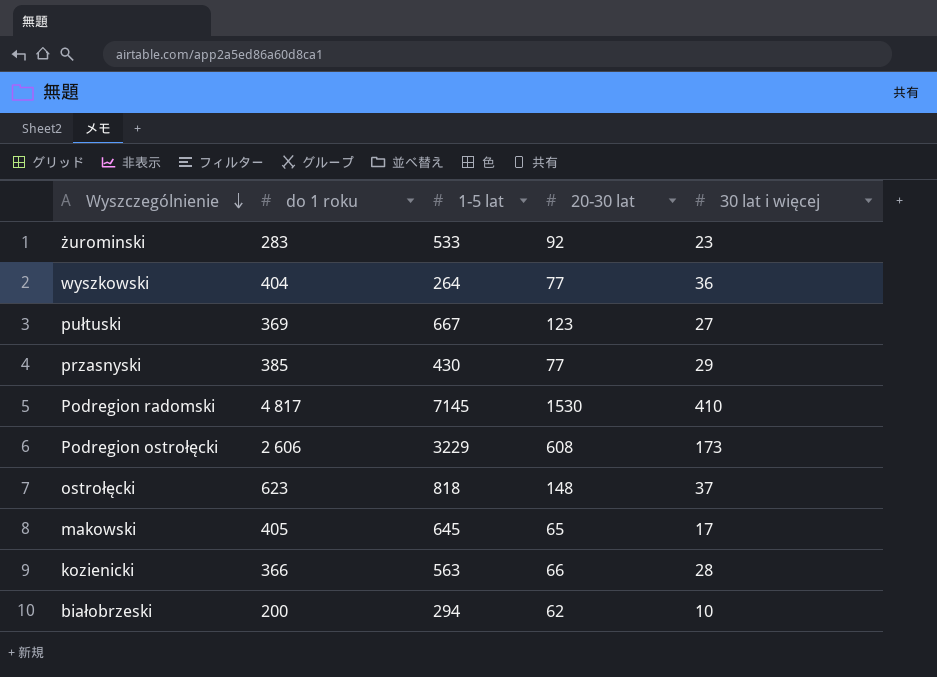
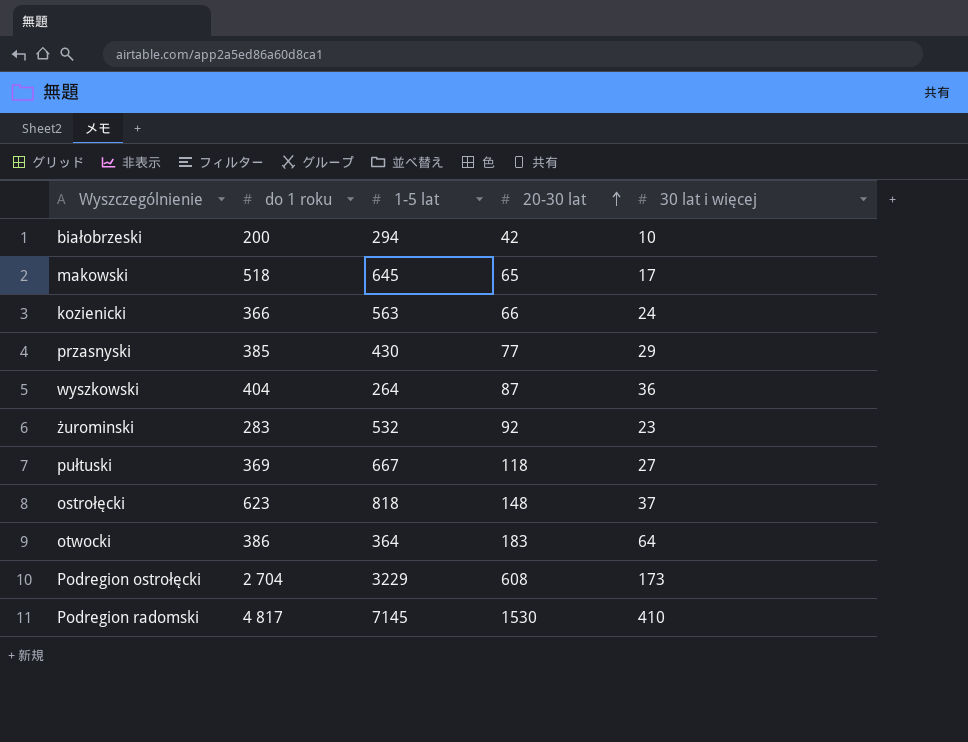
row order: Wyszczególnienie descending -> 20-30 lat ascending
białobrzeski | 20-30 lat: 62 -> 42
makowski | do 1 roku: 405 -> 518
kozienicki | 30 lat i więcej: 28 -> 24
wyszkowski | 20-30 lat: 77 -> 87
żurominski | 1-5 lat: 533 -> 532
pułtuski | 20-30 lat: 123 -> 118
row otwocki: none -> 386 | 364 | 183 | 64
Podregion ostrołęcki | do 1 roku: 2 606 -> 2 704

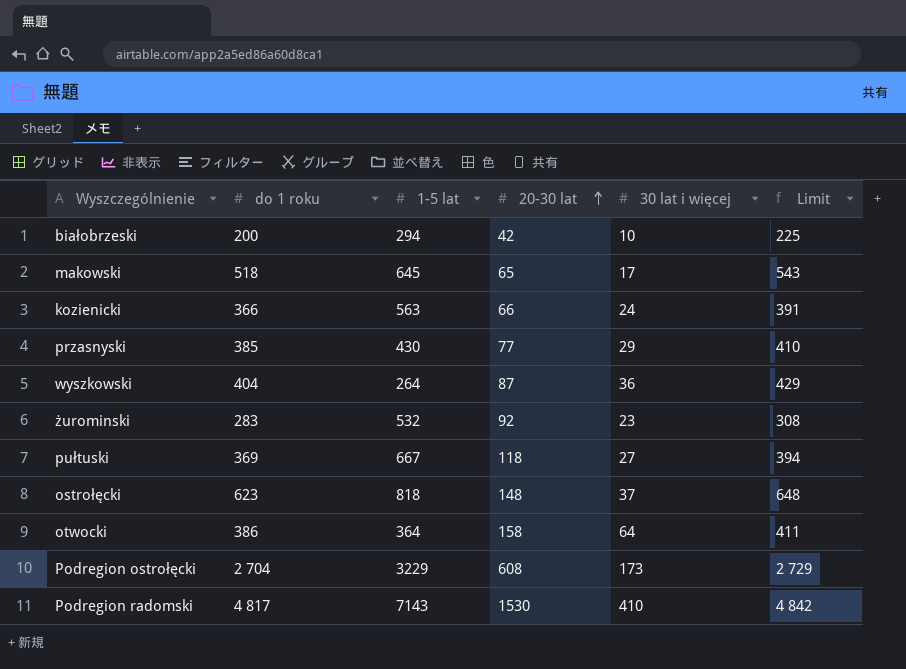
column Limit | formula: none -> [do 1 roku] + 25
otwocki | 20-30 lat: 183 -> 158
Podregion radomski | 1-5 lat: 7145 -> 7143

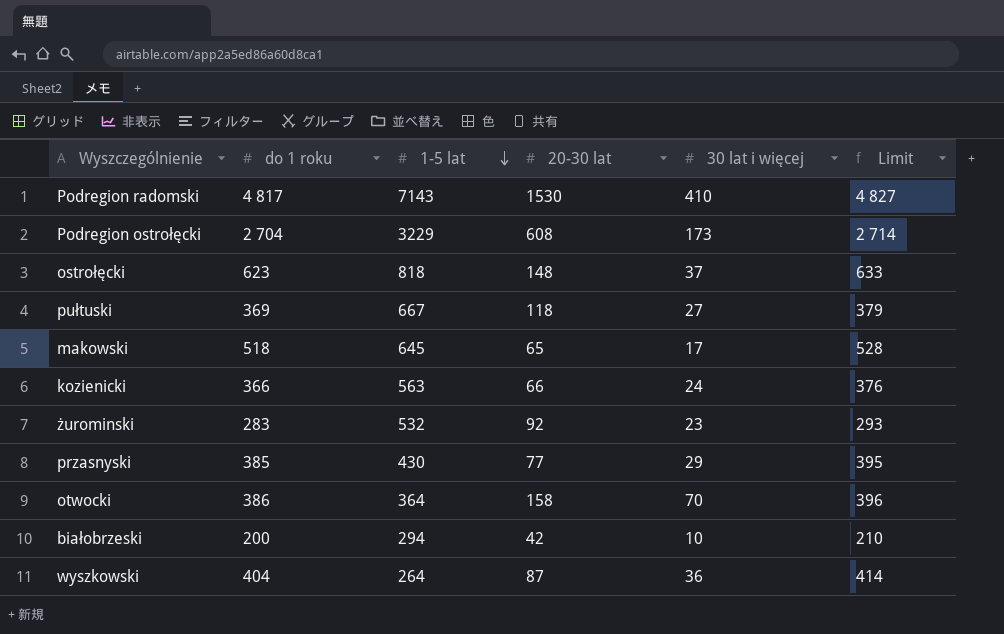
row order: 20-30 lat ascending -> 1-5 lat descending
column Limit | formula: [do 1 roku] + 25 -> [do 1 roku] + 10
otwocki | 30 lat i więcej: 64 -> 70

